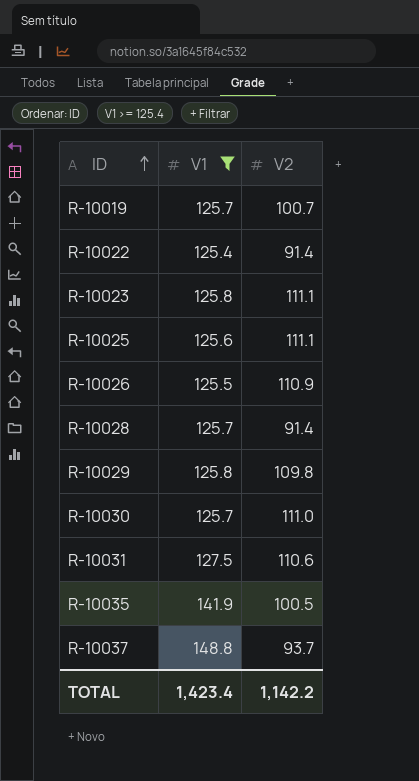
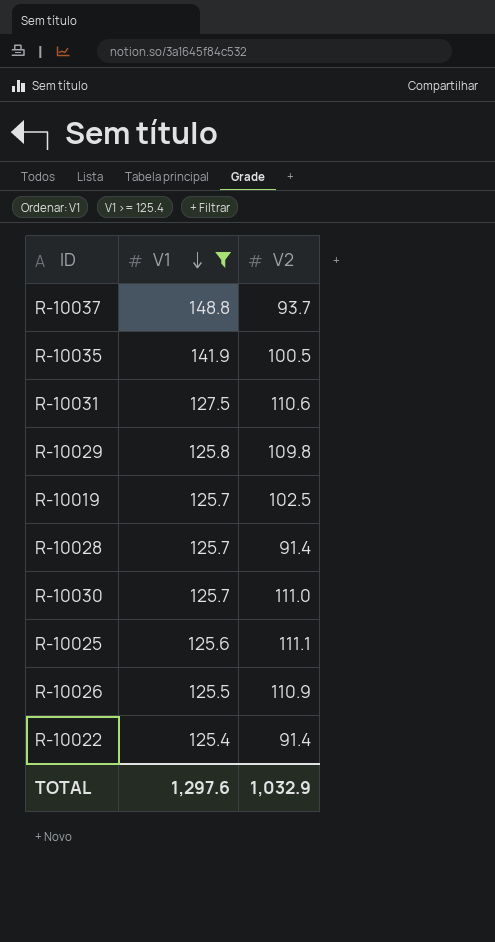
row order: ID ascending -> V1 descending
row R-10023: 125.8 | 111.1 -> none
R-10019 | V2: 100.7 -> 102.5
TOTAL | V1: 1,423.4 -> 1,297.6
TOTAL | V2: 1,142.2 -> 1,032.9

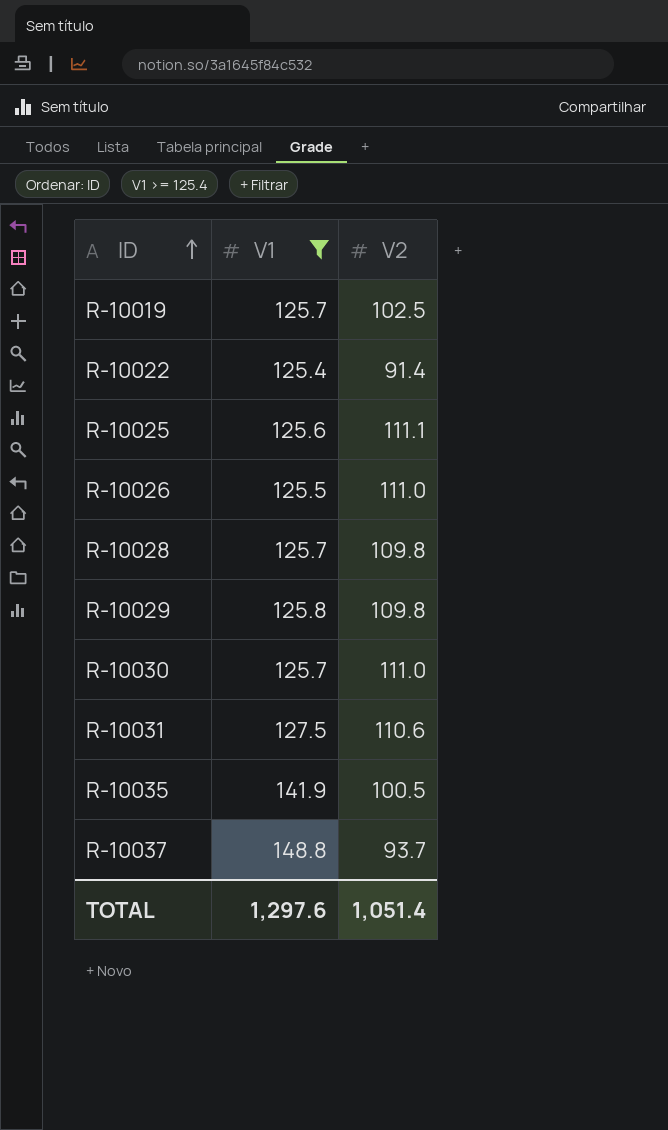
row order: V1 descending -> ID ascending
R-10026 | V2: 110.9 -> 111.0
R-10028 | V2: 91.4 -> 109.8
TOTAL | V2: 1,032.9 -> 1,051.4

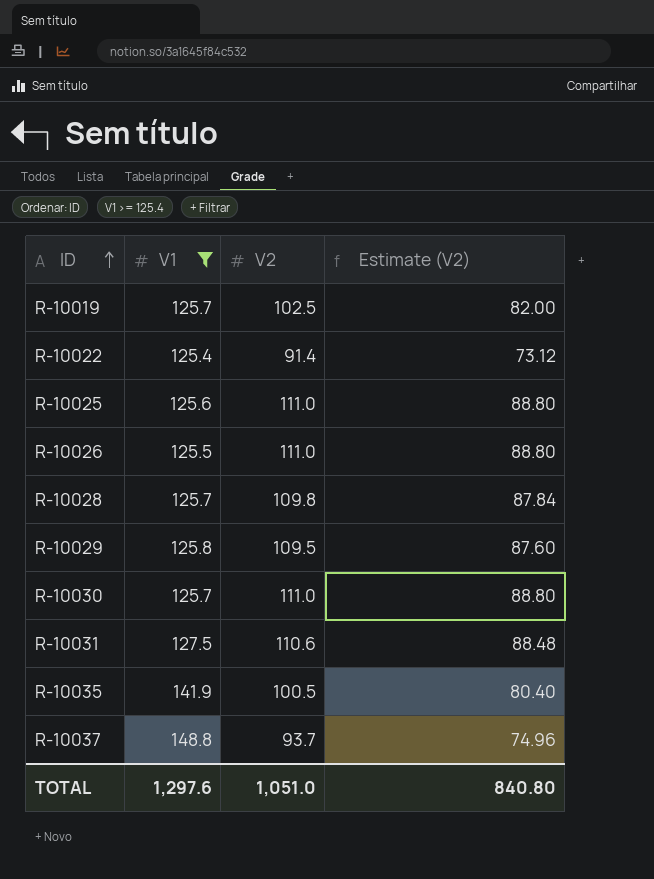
column Estimate (V2) | formula: none -> [V2] * 0.8
R-10025 | V2: 111.1 -> 111.0
R-10029 | V2: 109.8 -> 109.5
TOTAL | V2: 1,051.4 -> 1,051.0

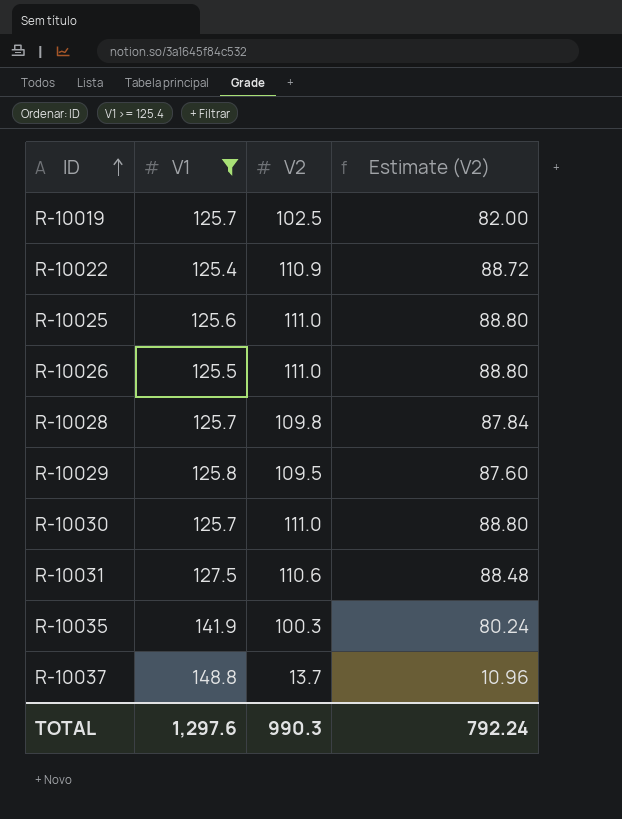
R-10022 | V2: 91.4 -> 110.9
R-10022 | Estimate (V2): 73.12 -> 88.72
R-10035 | V2: 100.5 -> 100.3
R-10035 | Estimate (V2): 80.40 -> 80.24
R-10037 | V2: 93.7 -> 13.7
R-10037 | Estimate (V2): 74.96 -> 10.96
TOTAL | V2: 1,051.0 -> 990.3
TOTAL | Estimate (V2): 840.80 -> 792.24

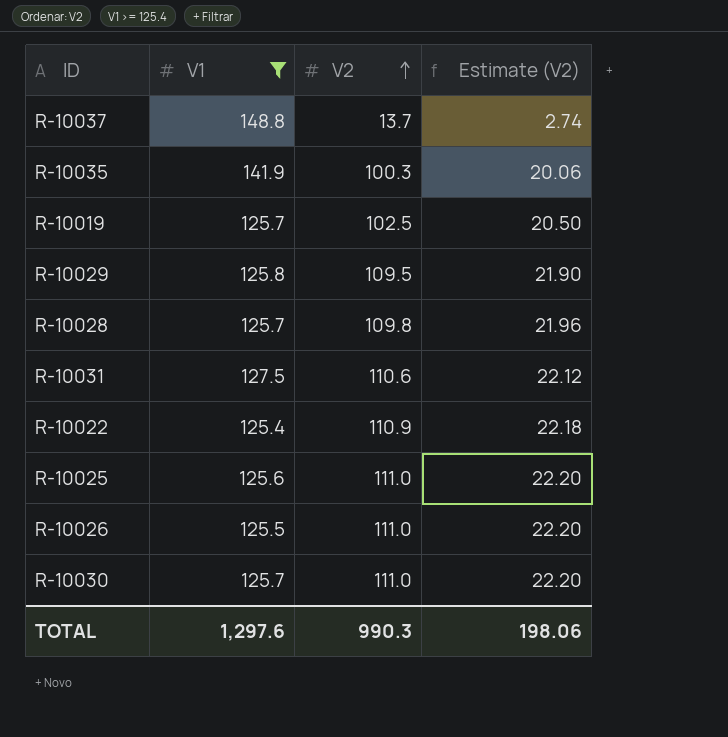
row order: ID ascending -> V2 ascending
column Estimate (V2) | formula: [V2] * 0.8 -> [V2] * 0.2
TOTAL | Estimate (V2): 792.24 -> 198.06

